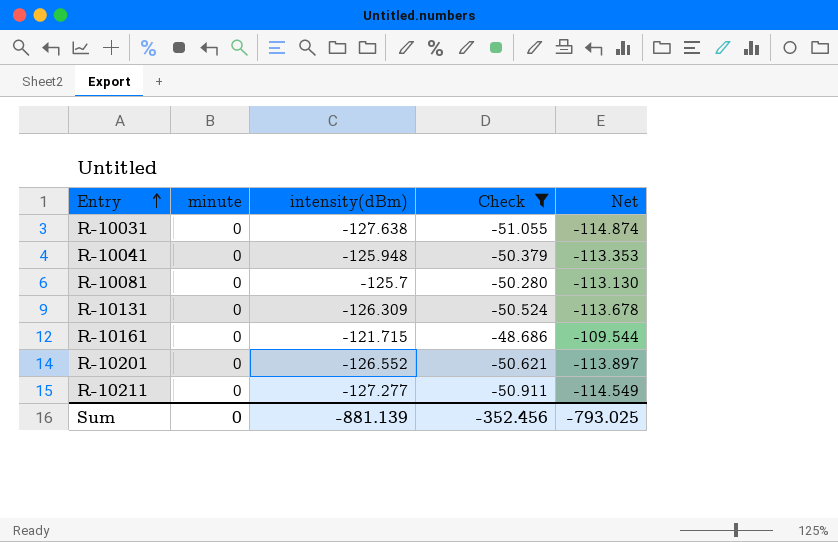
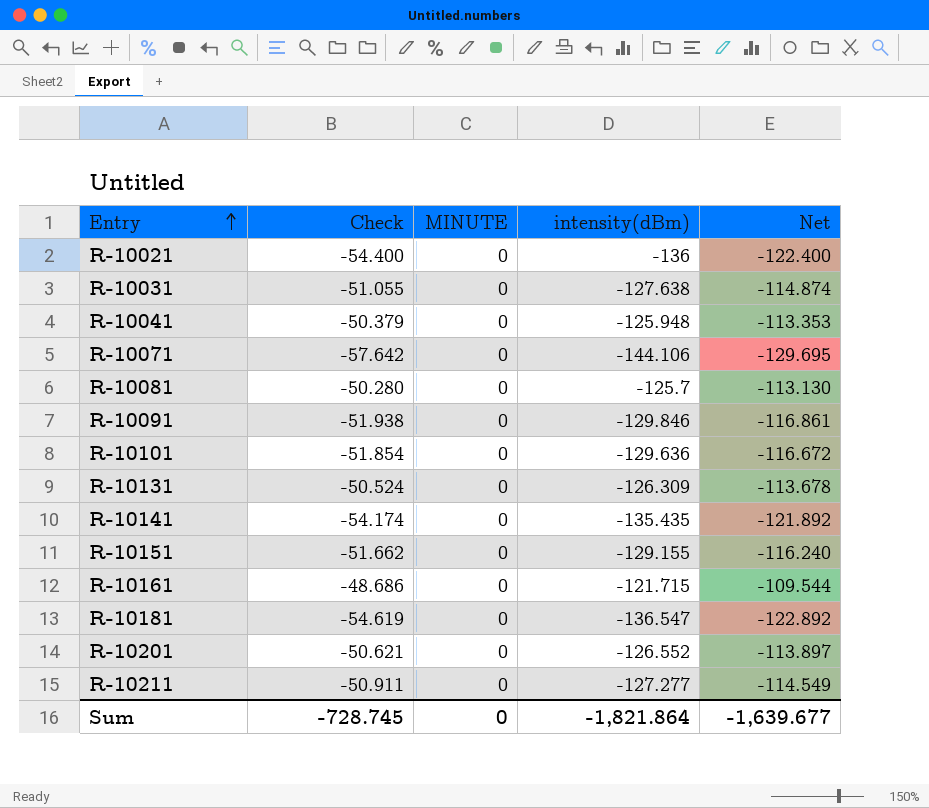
filter: Check >= -51.055 -> none
column Check | position: 4 -> 2
column name: minute -> MINUTE
Sum | Check: -352.456 -> -728.745
Sum | intensity(dBm): -881.139 -> -1,821.864
Sum | Net: -793.025 -> -1,639.677

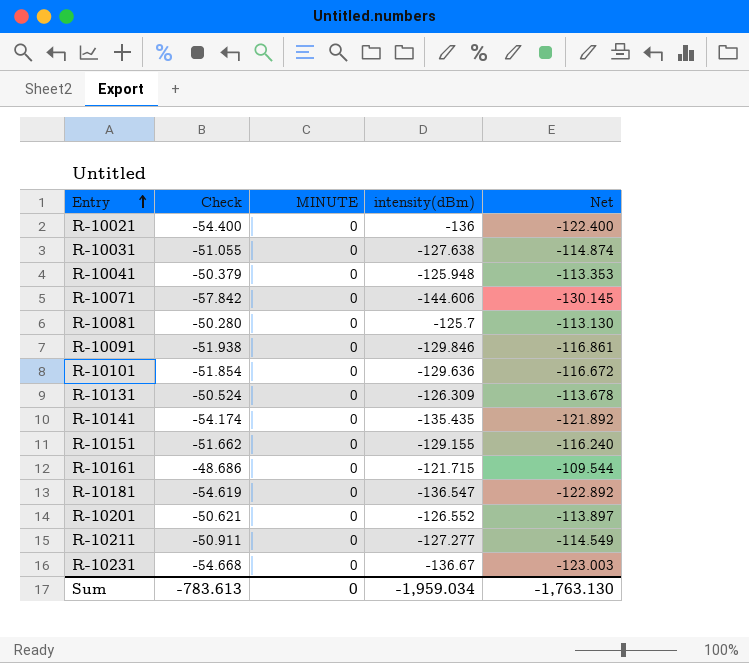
R-10071 | Check: -57.642 -> -57.842
R-10071 | intensity(dBm): -144.106 -> -144.606
R-10071 | Net: -129.695 -> -130.145
row R-10231: none -> -54.668 | 0 | -136.67 | -123.003
Sum | Check: -728.745 -> -783.613
Sum | intensity(dBm): -1,821.864 -> -1,959.034
Sum | Net: -1,639.677 -> -1,763.130

